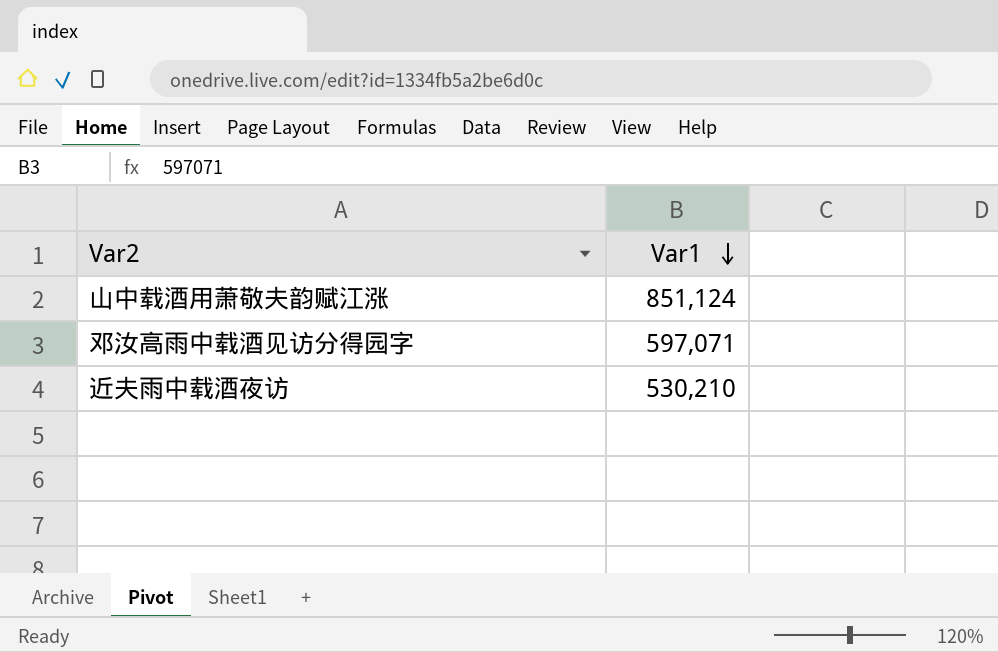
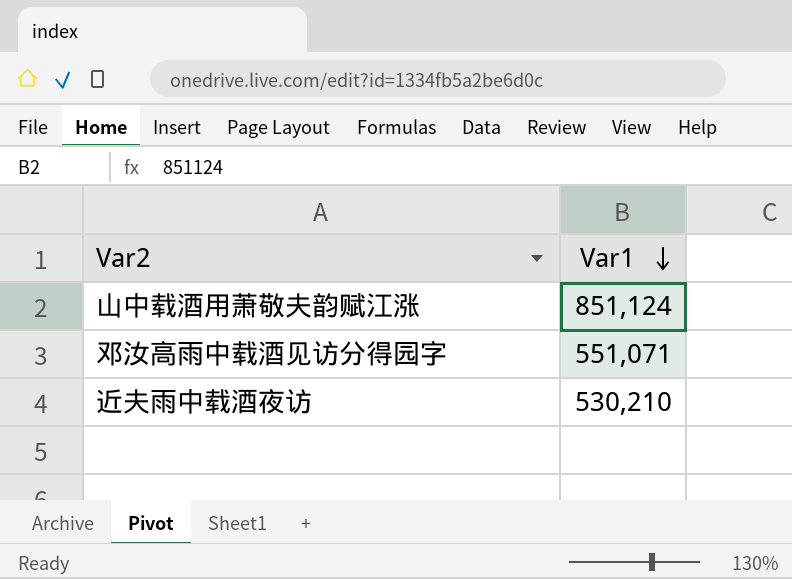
邓汝高雨中载酒见访分得园字 | Var1: 597,071 -> 551,071

